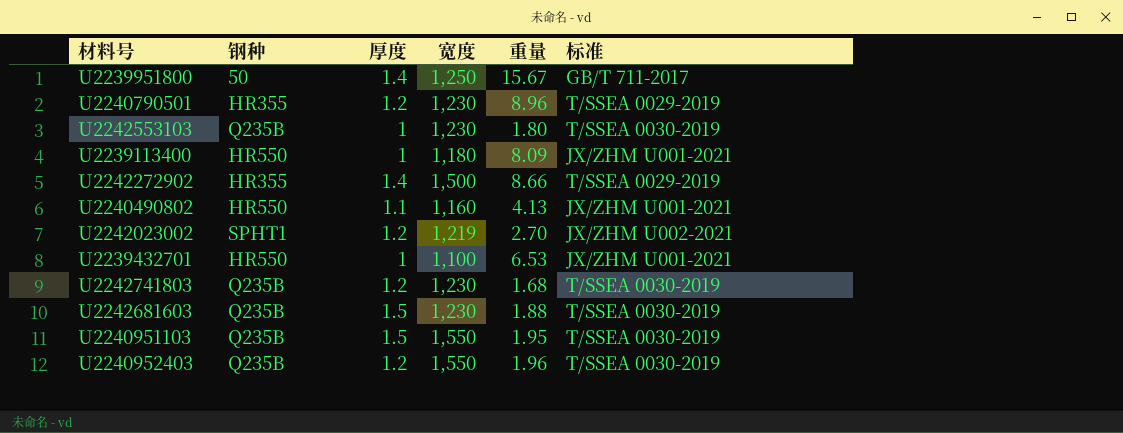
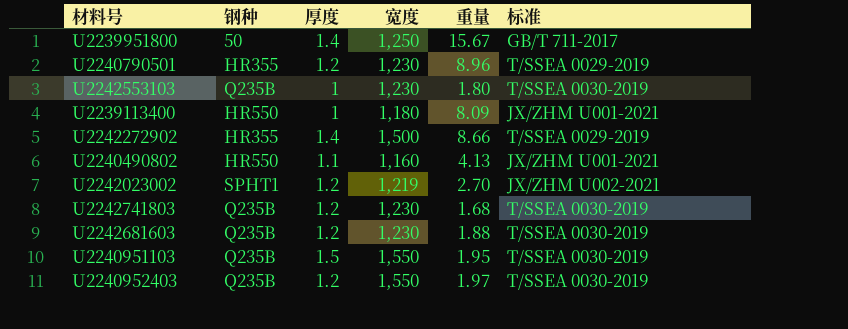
row U2239432701: HR550 | 1 | 1,100 | 6.53 | JX/ZHM U001-2021 -> none
U2242681603 | 厚度: 1.5 -> 1.2
U2240952403 | 重量: 1.96 -> 1.97

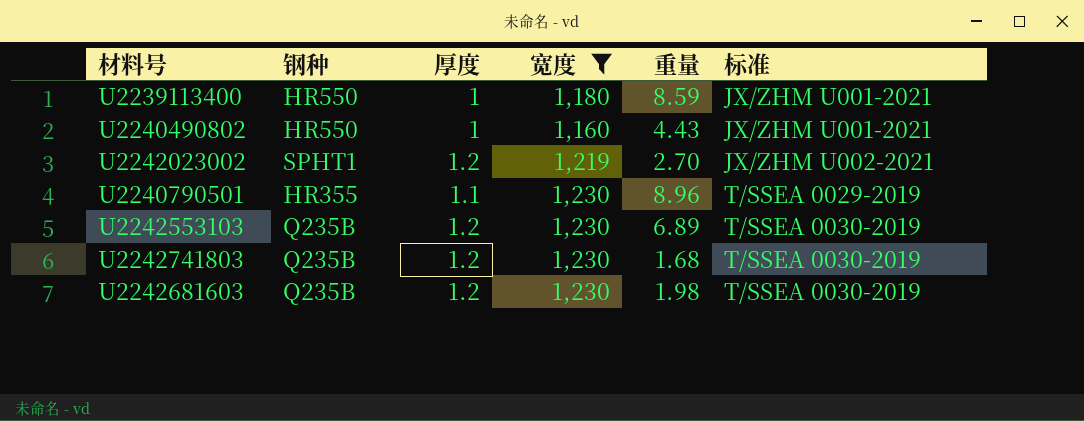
filter: none -> 宽度 <= 1,230
row order: none -> 标准 ascending
U2239113400 | 重量: 8.09 -> 8.59
U2240490802 | 厚度: 1.1 -> 1
U2240490802 | 重量: 4.13 -> 4.43
U2240790501 | 厚度: 1.2 -> 1.1
U2242553103 | 厚度: 1 -> 1.2
U2242553103 | 重量: 1.80 -> 6.89
U2242681603 | 重量: 1.88 -> 1.98

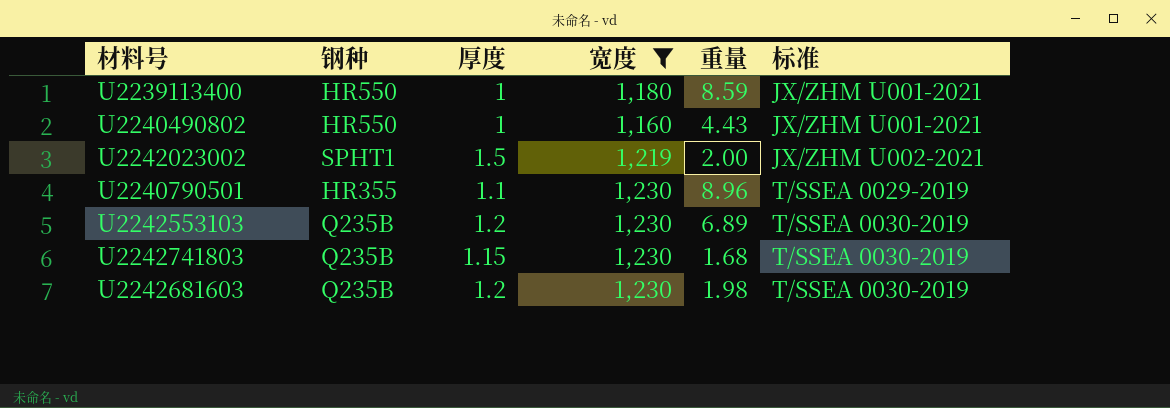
U2242023002 | 厚度: 1.2 -> 1.5
U2242023002 | 重量: 2.70 -> 2.00
U2242741803 | 厚度: 1.2 -> 1.15

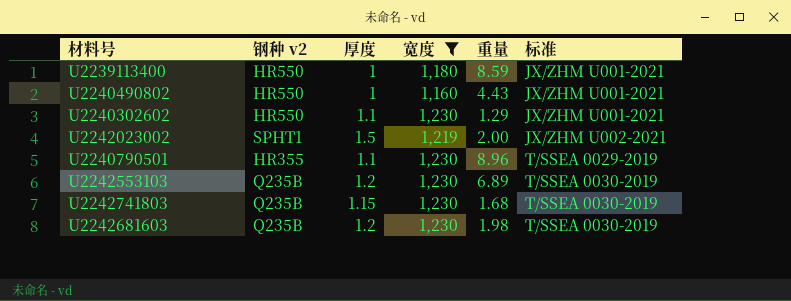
column name: 钢种 -> 钢种 v2
row U2240302602: none -> HR550 | 1.1 | 1,230 | 1.29 | JX/ZHM U001-2021

